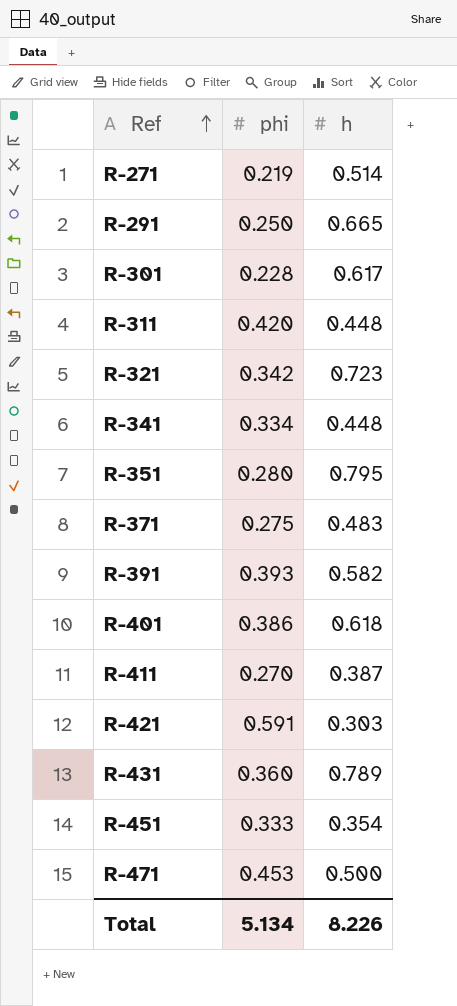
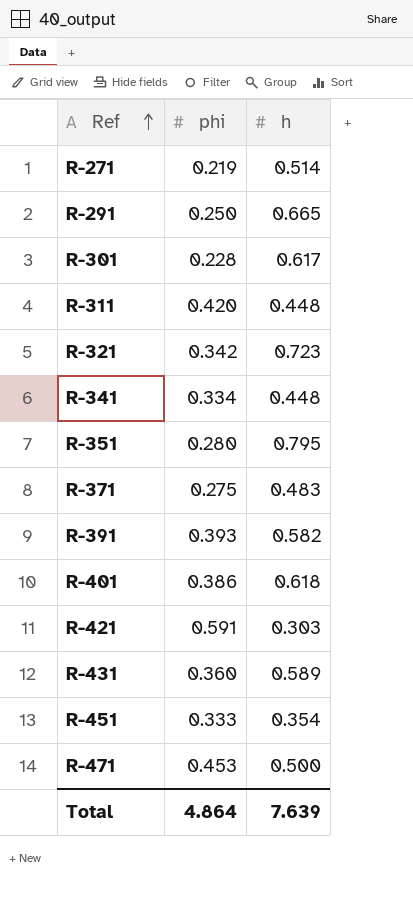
row R-411: 0.270 | 0.387 -> none
R-431 | h: 0.789 -> 0.589
Total | phi: 5.134 -> 4.864
Total | h: 8.226 -> 7.639

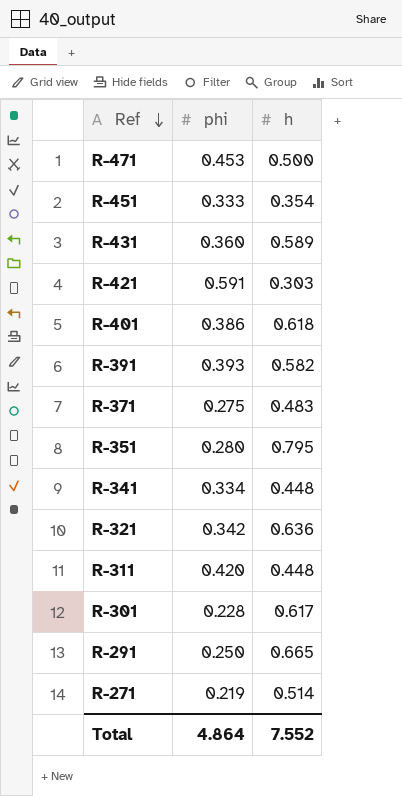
row order: Ref ascending -> Ref descending
R-321 | h: 0.723 -> 0.636
Total | h: 7.639 -> 7.552

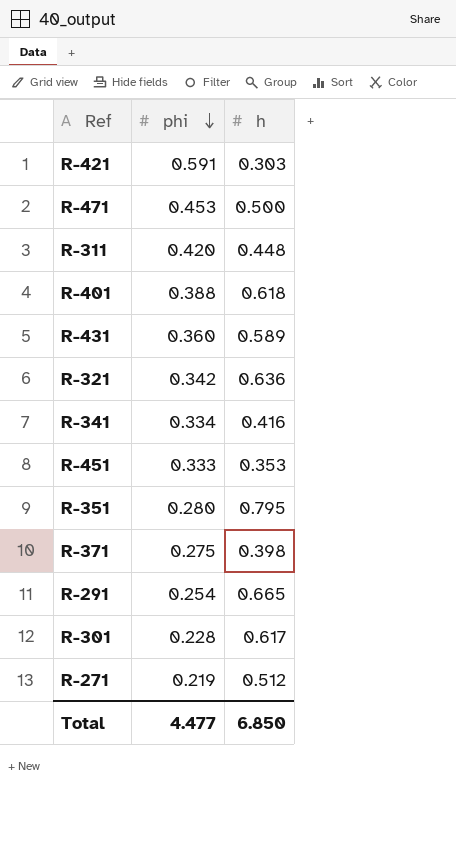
row order: Ref descending -> phi descending
row R-391: 0.393 | 0.582 -> none
R-401 | phi: 0.386 -> 0.388
R-341 | h: 0.448 -> 0.416
R-451 | h: 0.354 -> 0.353
R-371 | h: 0.483 -> 0.398
R-291 | phi: 0.250 -> 0.254
R-271 | h: 0.514 -> 0.512
Total | phi: 4.864 -> 4.477
Total | h: 7.552 -> 6.850

